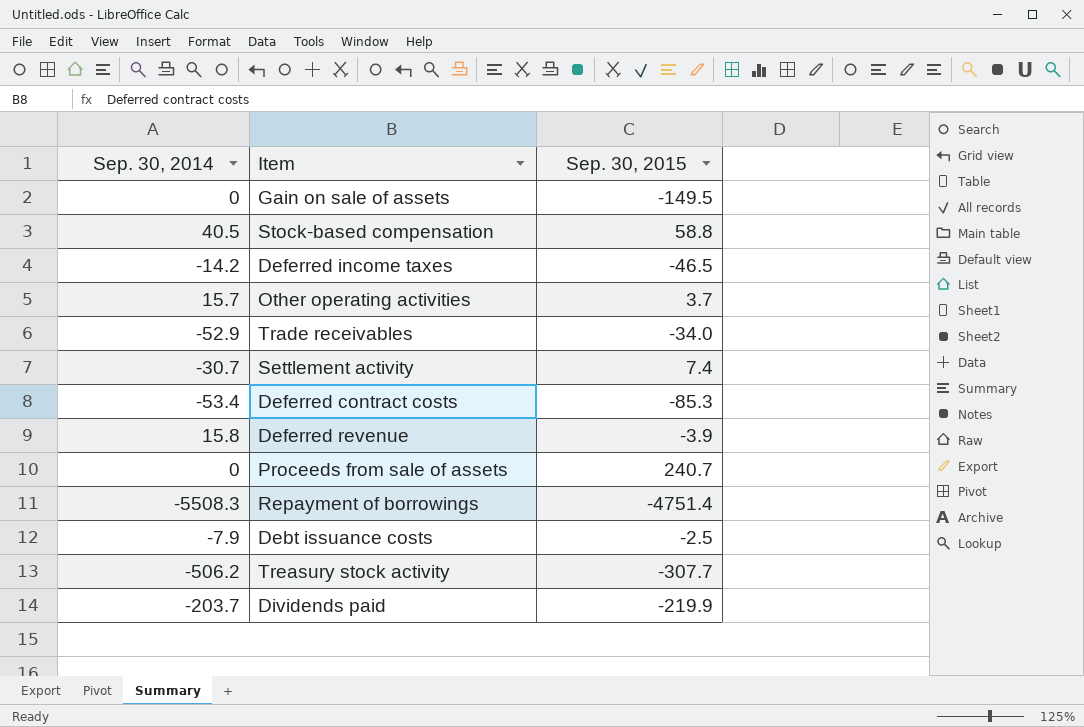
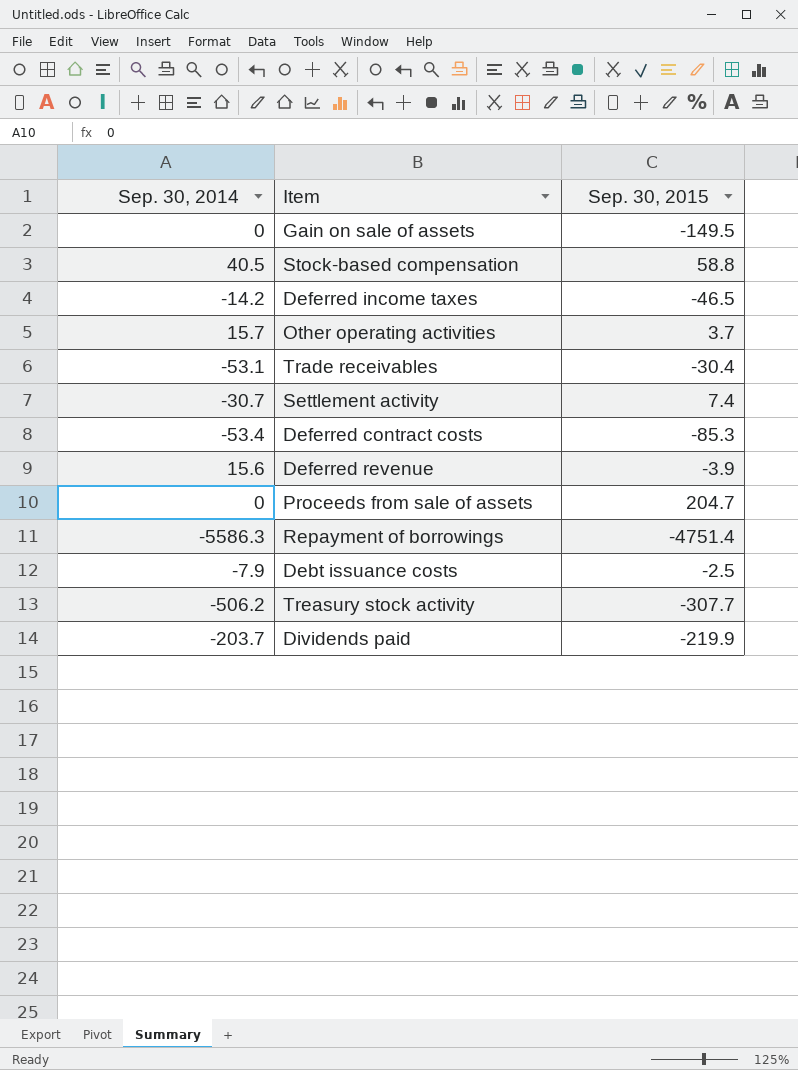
Trade receivables | Sep. 30, 2014: -52.9 -> -53.1
Trade receivables | Sep. 30, 2015: -34.0 -> -30.4
Deferred revenue | Sep. 30, 2014: 15.8 -> 15.6
Proceeds from sale of assets | Sep. 30, 2015: 240.7 -> 204.7
Repayment of borrowings | Sep. 30, 2014: -5508.3 -> -5586.3

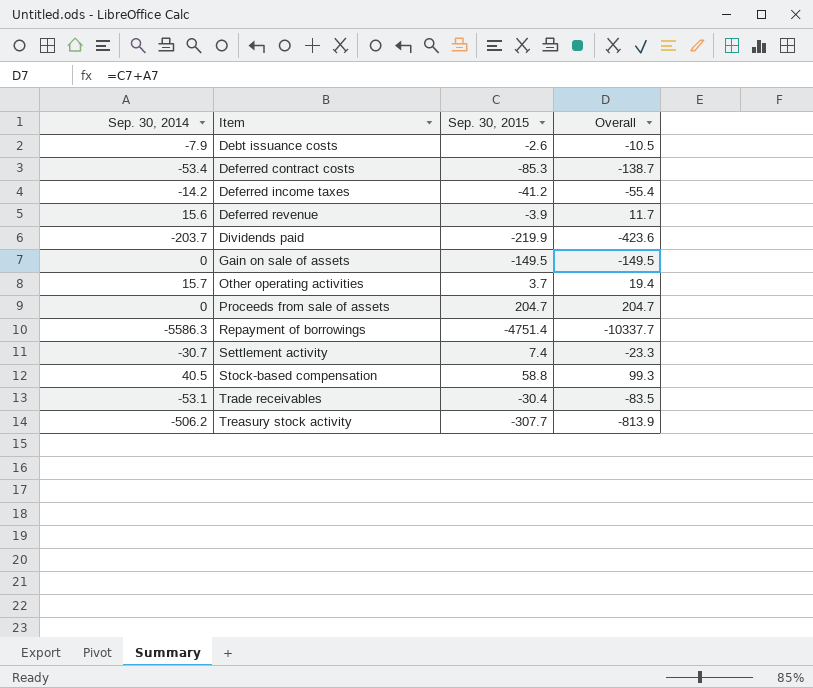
row order: none -> Item ascending
column Overall | formula: none -> [Sep. 30, 2014] + [Sep. 30, 2015]
Debt issuance costs | Sep. 30, 2015: -2.5 -> -2.6
Deferred income taxes | Sep. 30, 2015: -46.5 -> -41.2

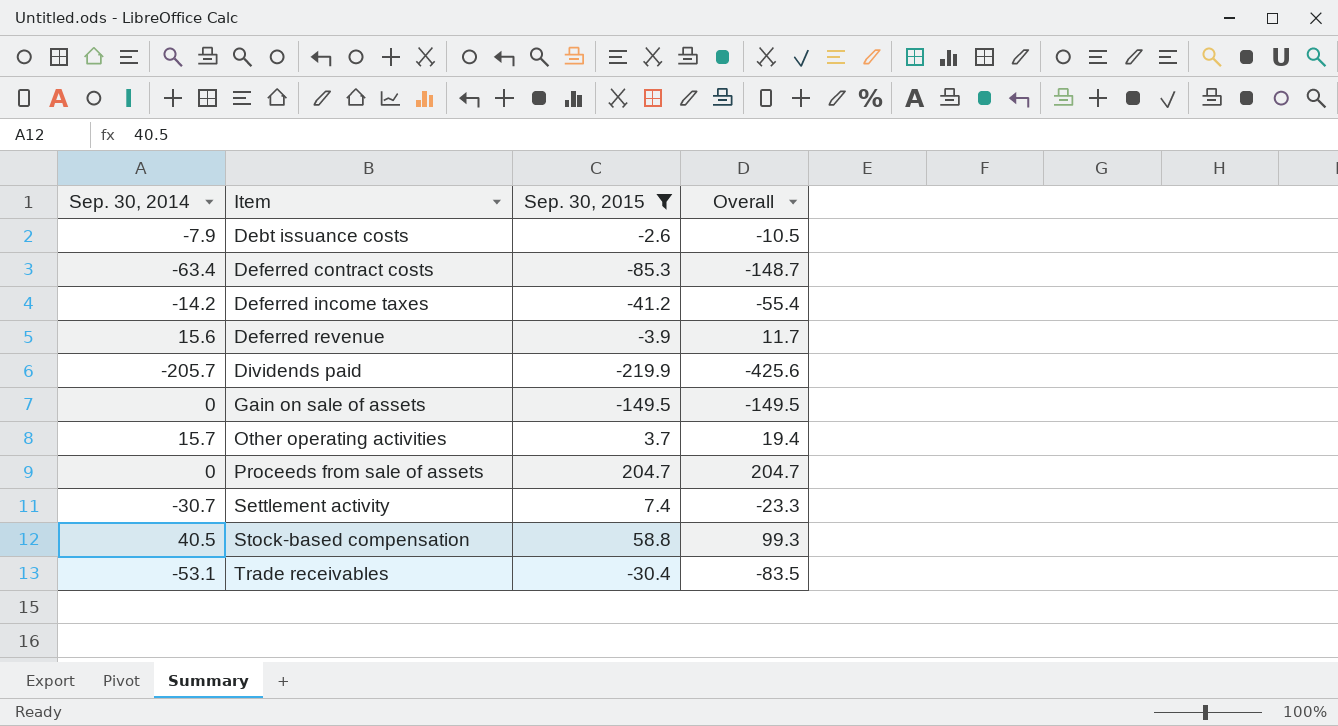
filter: none -> Sep. 30, 2015 >= -219.9
Deferred contract costs | Sep. 30, 2014: -53.4 -> -63.4
Deferred contract costs | Overall: -138.7 -> -148.7
Dividends paid | Sep. 30, 2014: -203.7 -> -205.7
Dividends paid | Overall: -423.6 -> -425.6

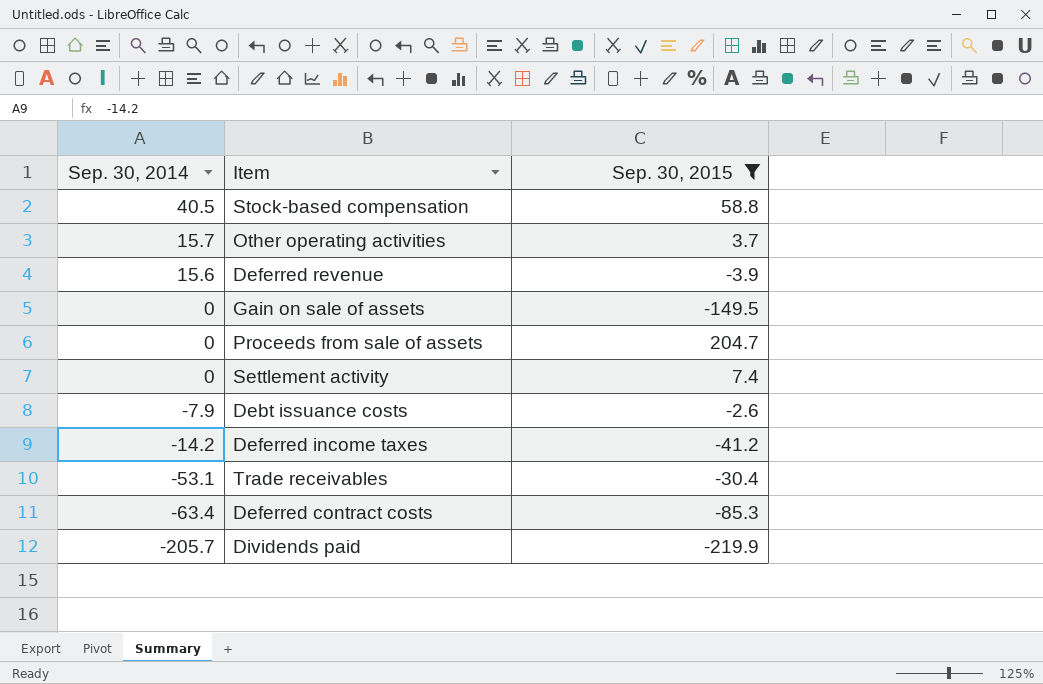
row order: Item ascending -> Sep. 30, 2014 descending
column Overall | formula: [Sep. 30, 2014] + [Sep. 30, 2015] -> none
Settlement activity | Sep. 30, 2014: -30.7 -> 0

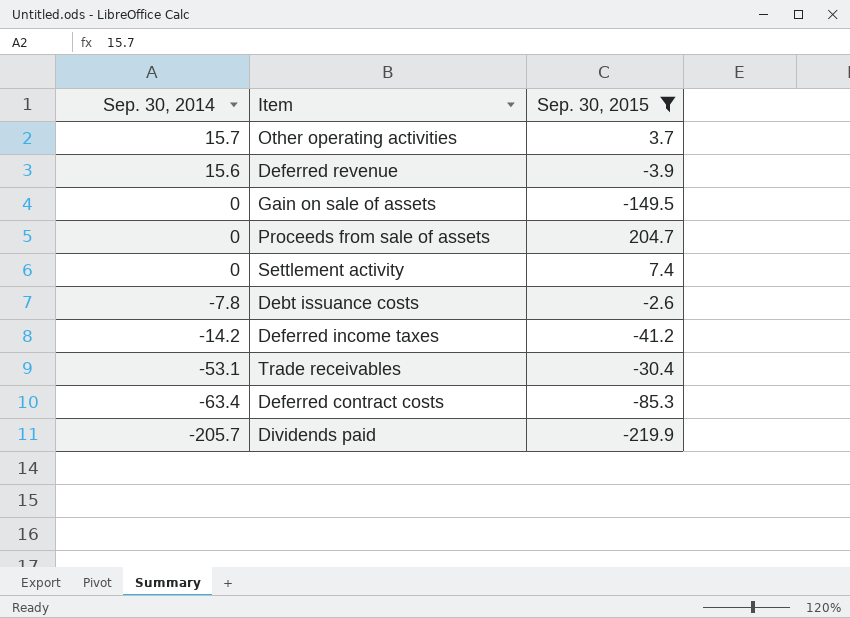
row Stock-based compensation: 40.5 | 58.8 -> none
Debt issuance costs | Sep. 30, 2014: -7.9 -> -7.8

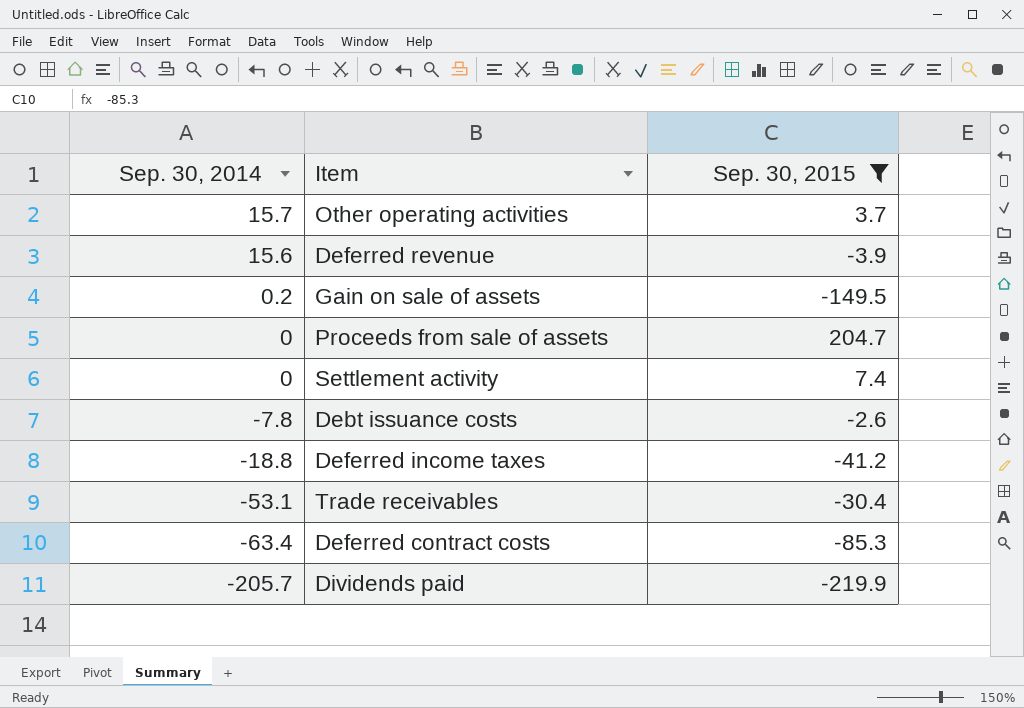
Gain on sale of assets | Sep. 30, 2014: 0 -> 0.2
Deferred income taxes | Sep. 30, 2014: -14.2 -> -18.8

